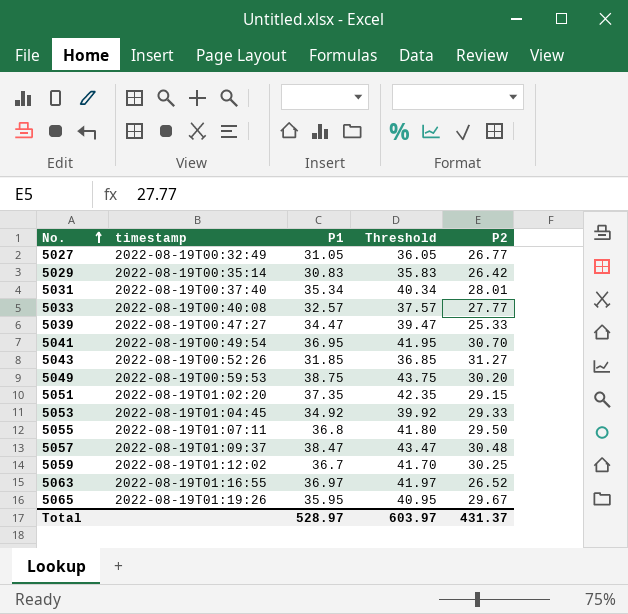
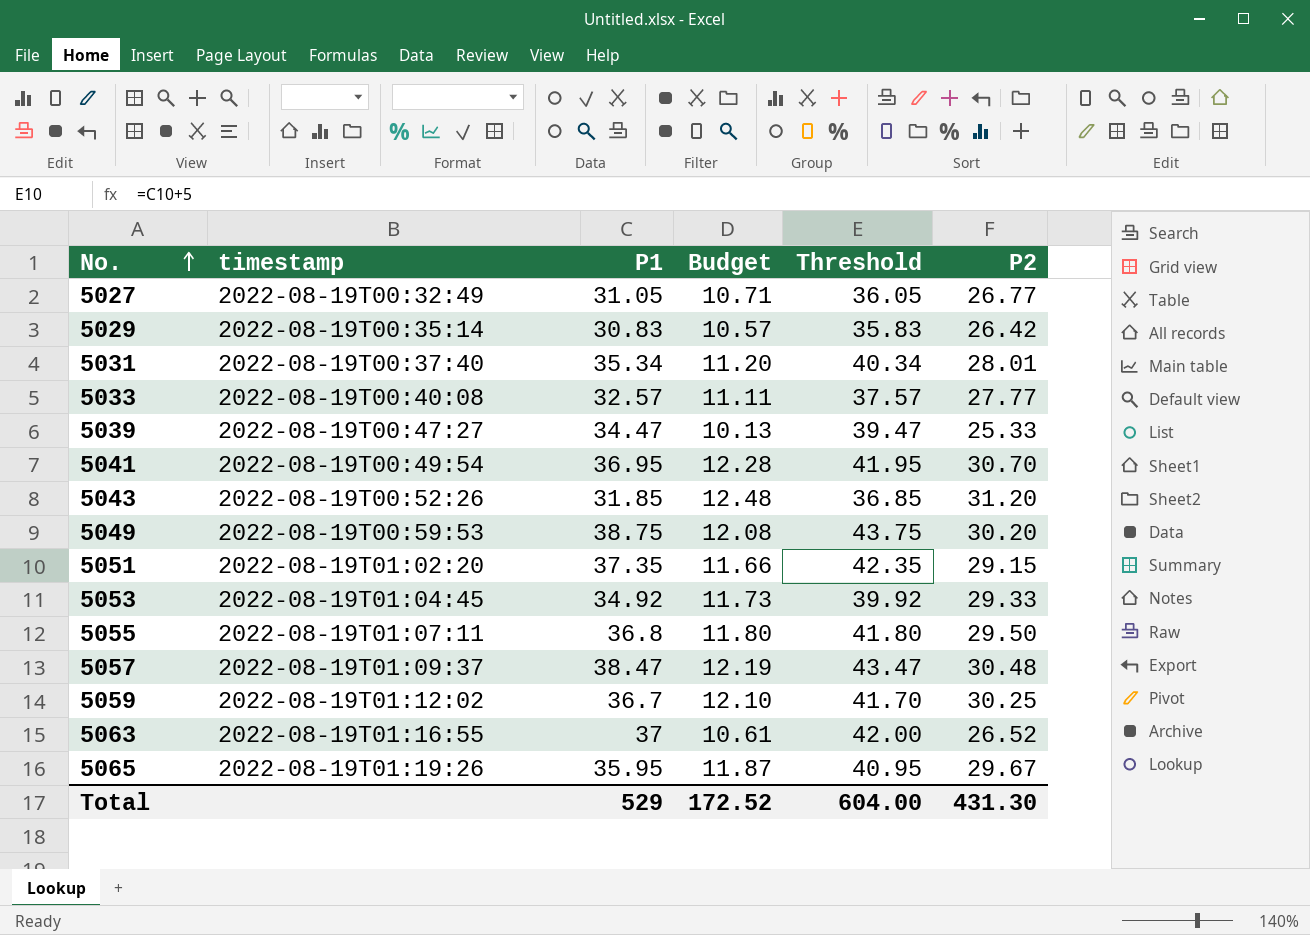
column Budget | formula: none -> [P2] * 0.4
5043 | P2: 31.27 -> 31.20
5063 | P1: 36.97 -> 37
5063 | Threshold: 41.97 -> 42.00
Total | P1: 528.97 -> 529
Total | Threshold: 603.97 -> 604.00
Total | P2: 431.37 -> 431.30

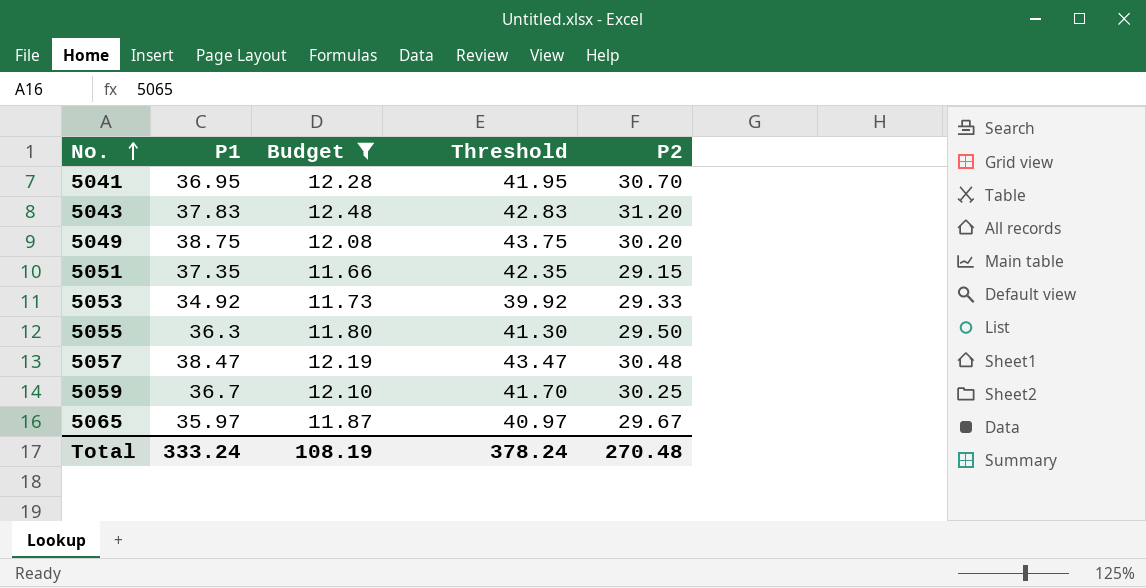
filter: none -> Budget >= 11.66
column timestamp | position: 2 -> none
5043 | P1: 31.85 -> 37.83
5043 | Threshold: 36.85 -> 42.83
5055 | P1: 36.8 -> 36.3
5055 | Threshold: 41.80 -> 41.30
5065 | P1: 35.95 -> 35.97
5065 | Threshold: 40.95 -> 40.97
Total | P1: 529 -> 333.24
Total | Budget: 172.52 -> 108.19
Total | Threshold: 604.00 -> 378.24
Total | P2: 431.30 -> 270.48

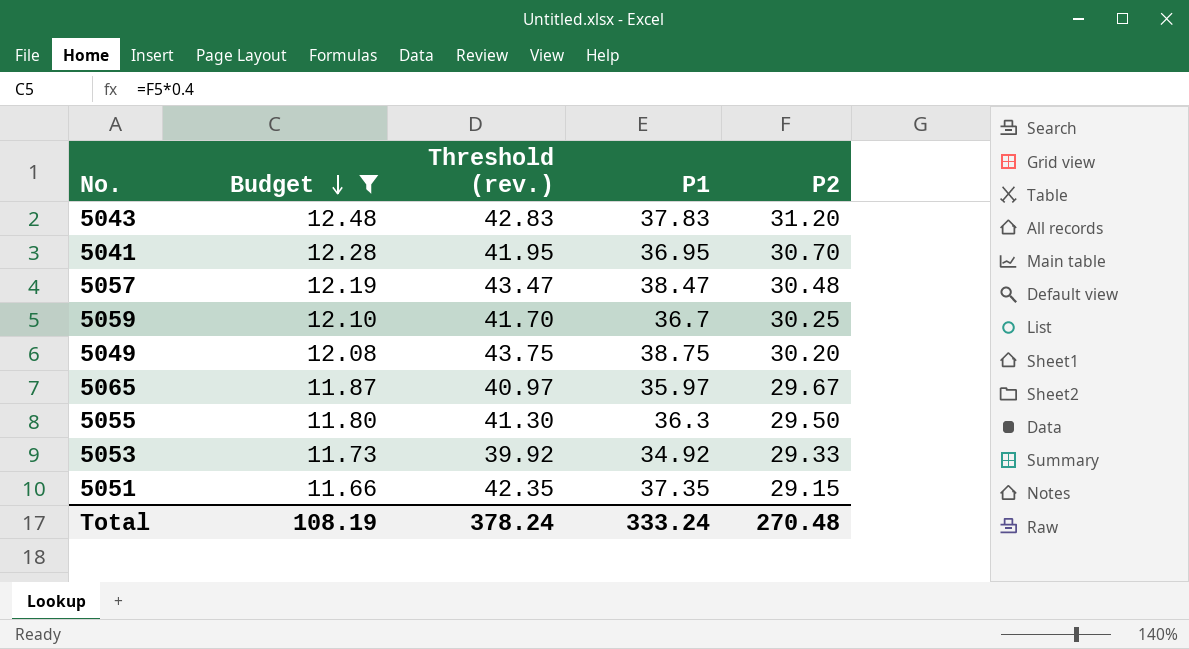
row order: No. ascending -> Budget descending
column name: Threshold -> Threshold (rev.)
column P1 | position: 2 -> 4

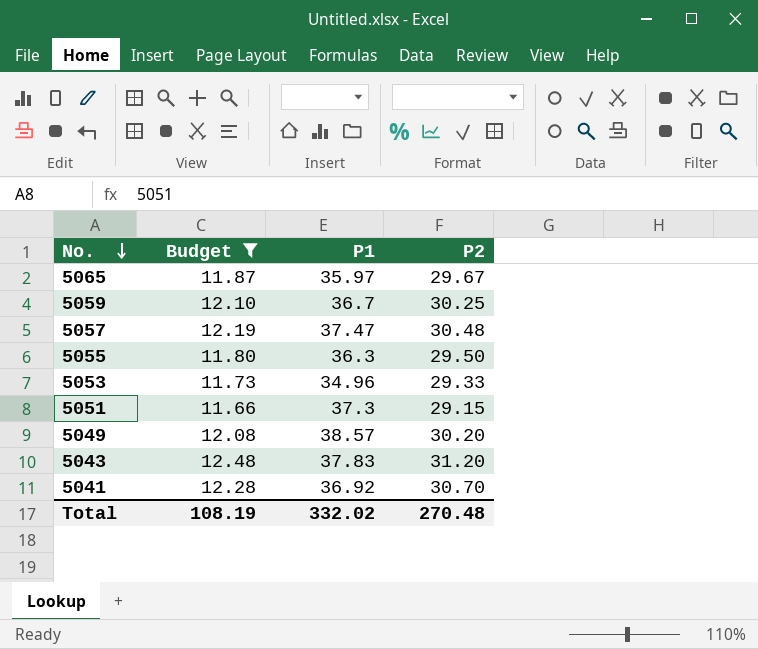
row order: Budget descending -> No. descending
column Threshold (rev.) | formula: [P1] + 5 -> none
5057 | P1: 38.47 -> 37.47
5053 | P1: 34.92 -> 34.96
5051 | P1: 37.35 -> 37.3
5049 | P1: 38.75 -> 38.57
5041 | P1: 36.95 -> 36.92
Total | P1: 333.24 -> 332.02

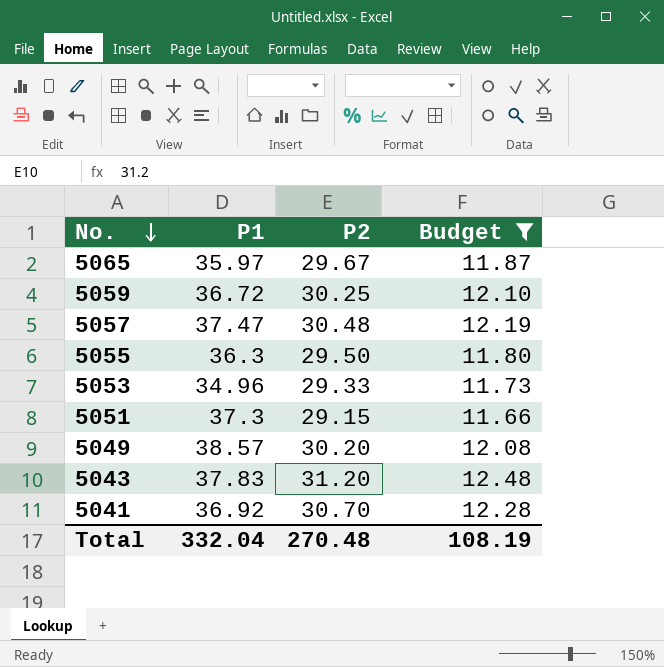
column Budget | position: 2 -> 4
5059 | P1: 36.7 -> 36.72
Total | P1: 332.02 -> 332.04

